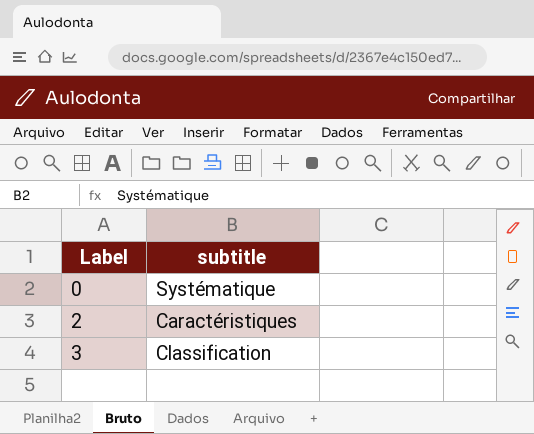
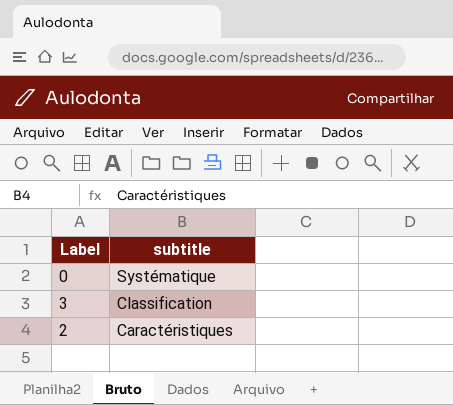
row order: Label ascending -> subtitle descending

